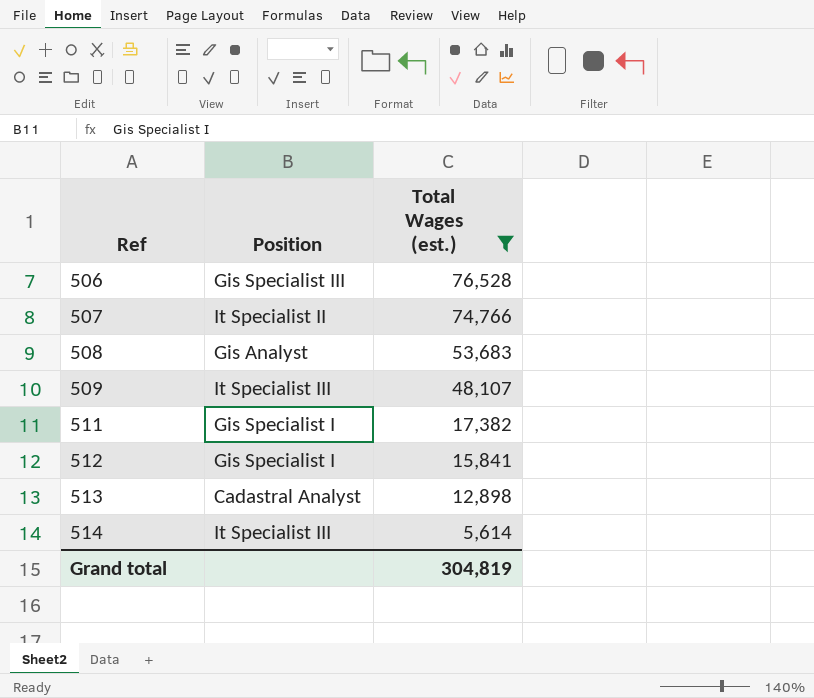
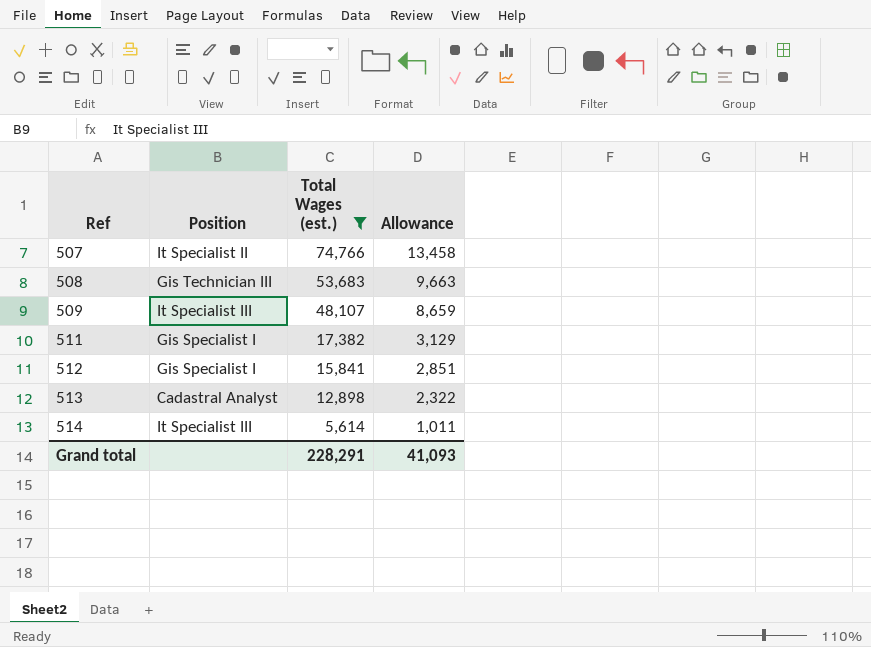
column Allowance | formula: none -> [Total Wages (est.)] * 0.18
row 506: Gis Specialist III | 76,528 -> none
508 | Position: Gis Analyst -> Gis Technician III
Grand total | Total Wages (est.): 304,819 -> 228,291

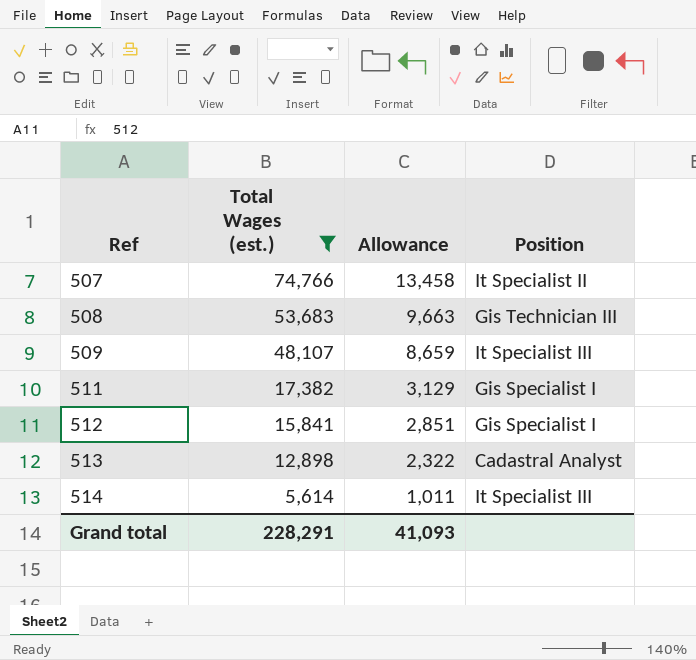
column Position | position: 2 -> 4

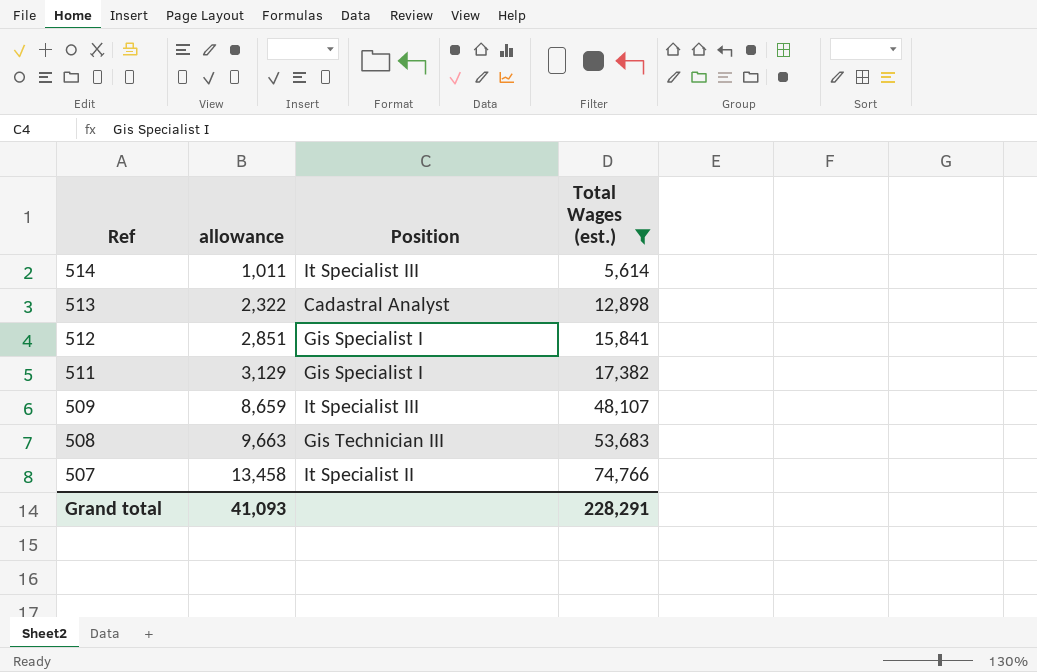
row order: Ref ascending -> Ref descending
column name: Allowance -> allowance
column Total Wages (est.) | position: 2 -> 4

